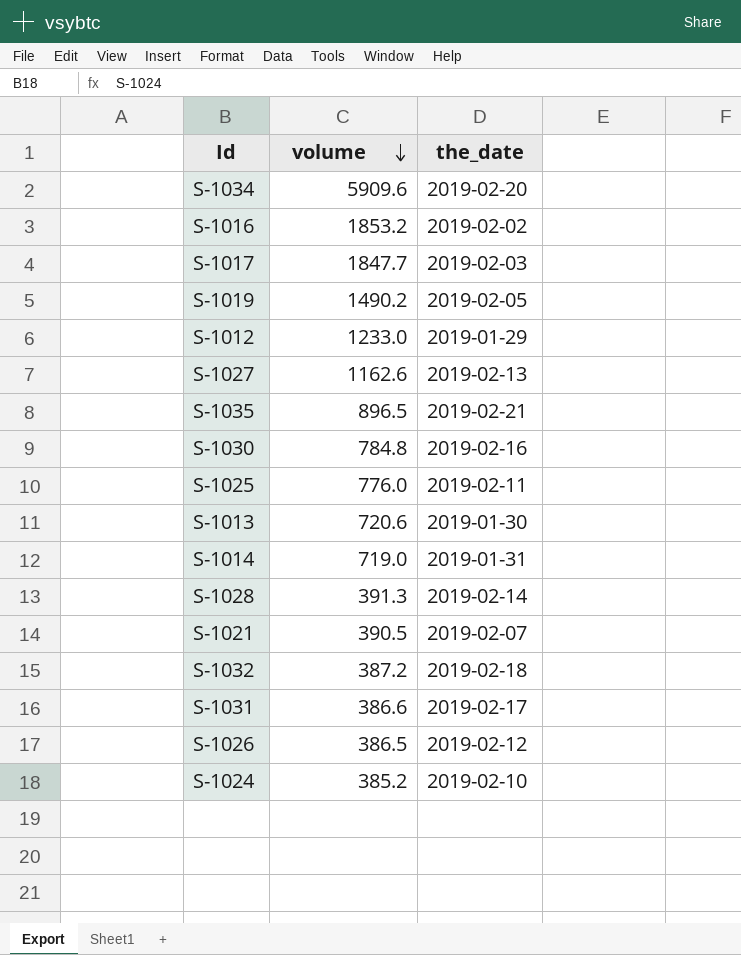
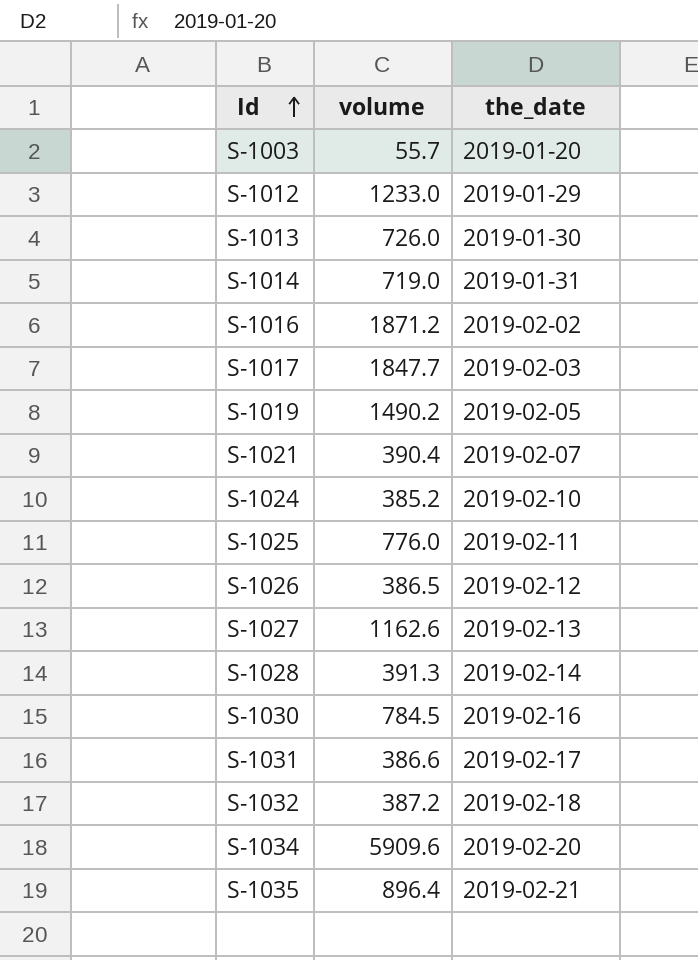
row order: volume descending -> Id ascending
row S-1003: none -> 55.7 | 2019-01-20
S-1013 | volume: 720.6 -> 726.0
S-1016 | volume: 1853.2 -> 1871.2
S-1021 | volume: 390.5 -> 390.4
S-1030 | volume: 784.8 -> 784.5
S-1035 | volume: 896.5 -> 896.4

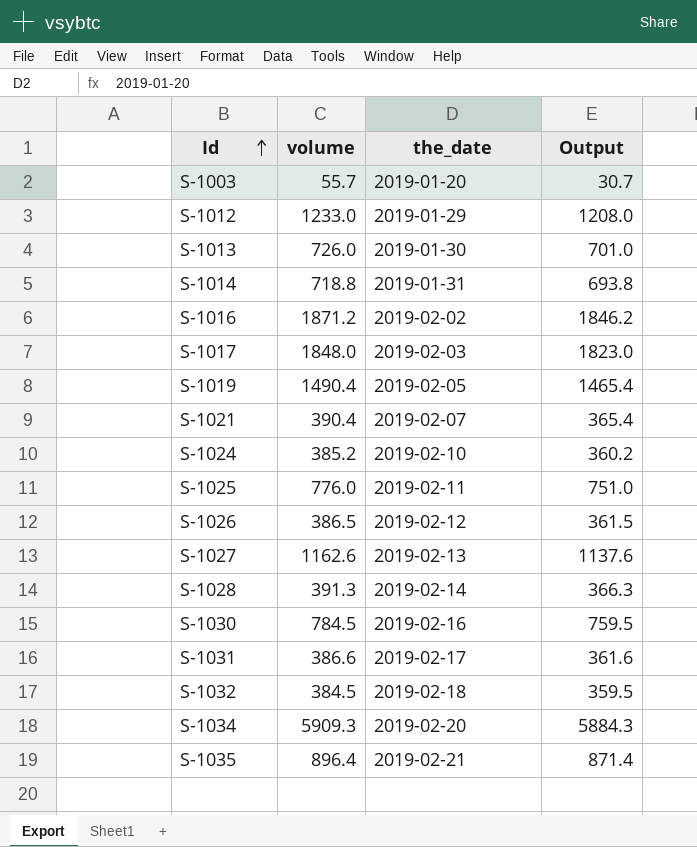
column Output | formula: none -> [volume] - 25
S-1014 | volume: 719.0 -> 718.8
S-1017 | volume: 1847.7 -> 1848.0
S-1019 | volume: 1490.2 -> 1490.4
S-1032 | volume: 387.2 -> 384.5
S-1034 | volume: 5909.6 -> 5909.3

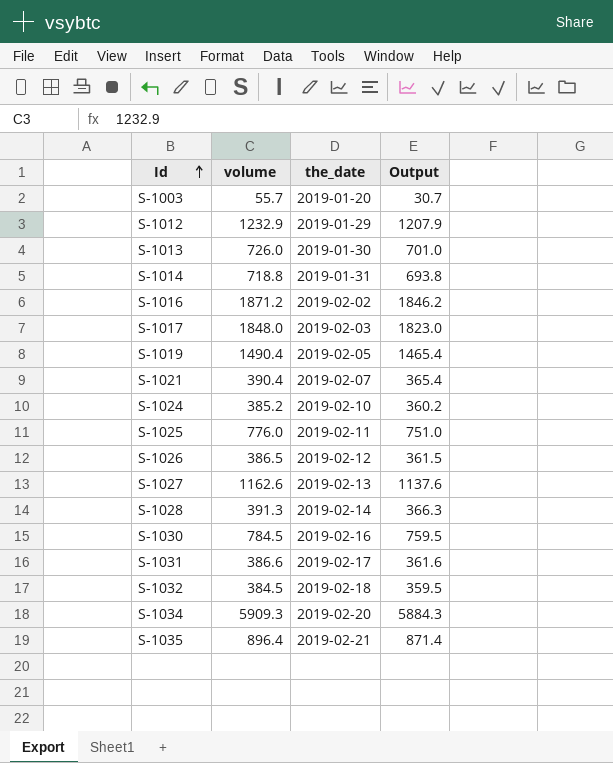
S-1012 | volume: 1233.0 -> 1232.9
S-1012 | Output: 1208.0 -> 1207.9

